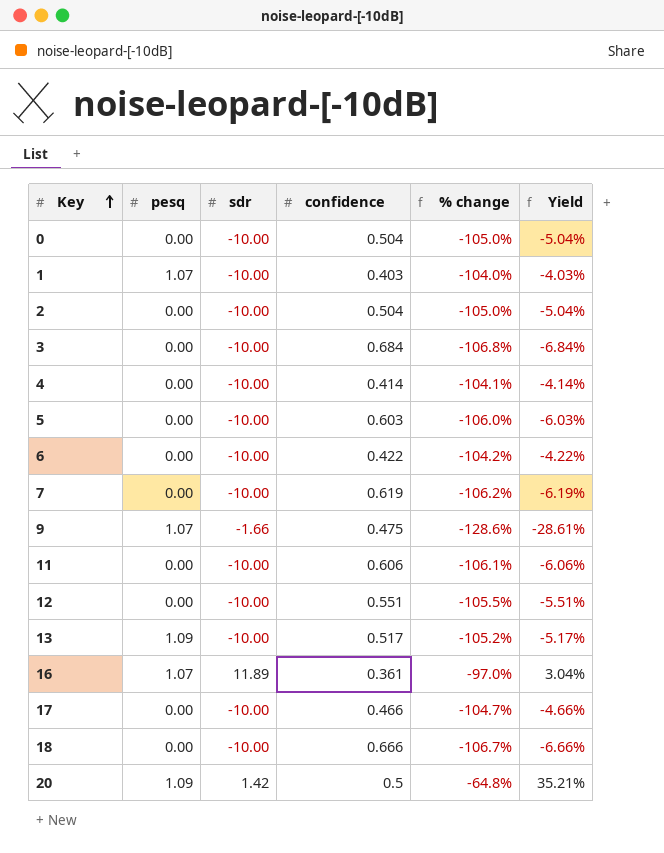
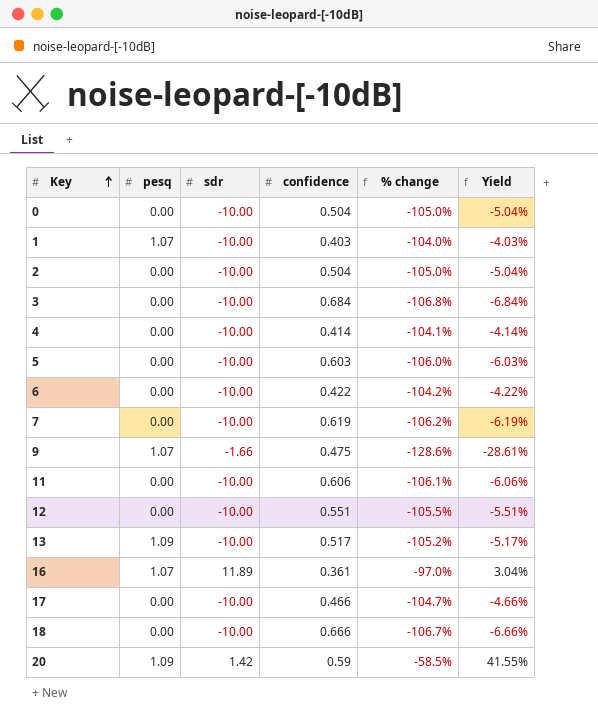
20 | confidence: 0.5 -> 0.59
20 | % change: -64.8% -> -58.5%
20 | Yield: 35.21% -> 41.55%

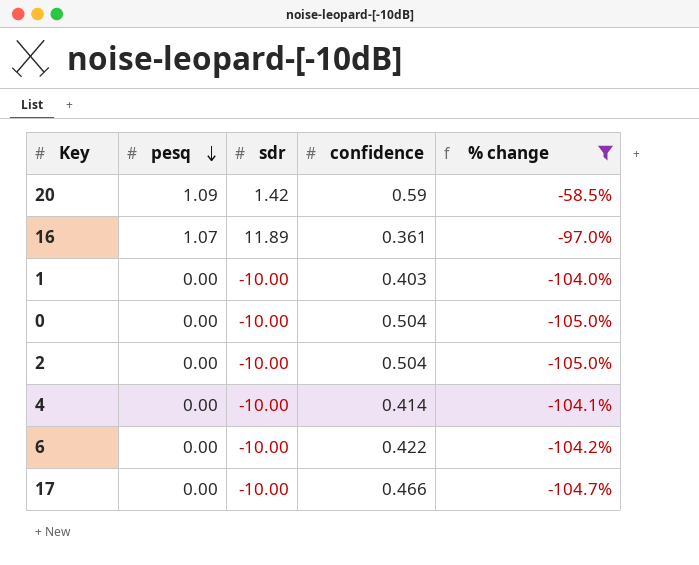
filter: none -> % change >= -105.0%
row order: Key ascending -> pesq descending
column Yield | formula: [confidence] / [sdr] -> none
1 | pesq: 1.07 -> 0.00

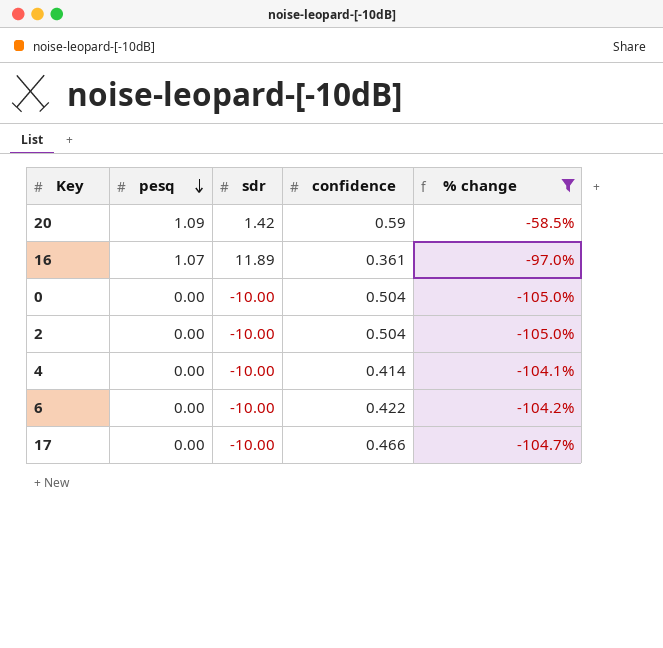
row 1: 0.00 | -10.00 | 0.403 | -104.0% -> none

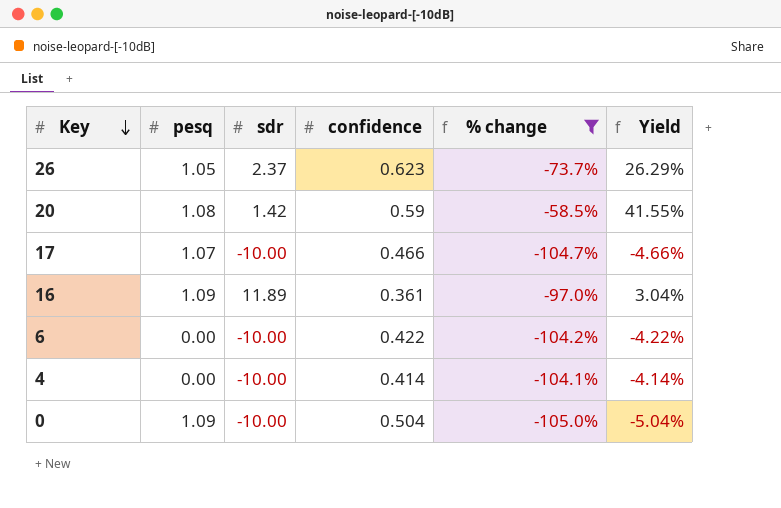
row order: pesq descending -> Key descending
column Yield | formula: none -> [confidence] / [sdr]
row 2: 0.00 | -10.00 | 0.504 | -105.0% -> none
row 26: none -> 1.05 | 2.37 | 0.623 | -73.7% | 26.29%
20 | pesq: 1.09 -> 1.08
17 | pesq: 0.00 -> 1.07
16 | pesq: 1.07 -> 1.09
0 | pesq: 0.00 -> 1.09

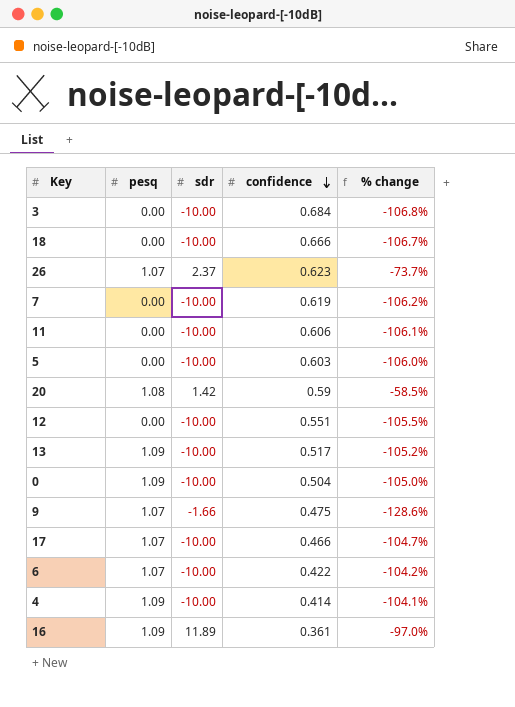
filter: % change >= -105.0% -> none
row order: Key descending -> confidence descending
column Yield | formula: [confidence] / [sdr] -> none
26 | pesq: 1.05 -> 1.07
6 | pesq: 0.00 -> 1.07
4 | pesq: 0.00 -> 1.09

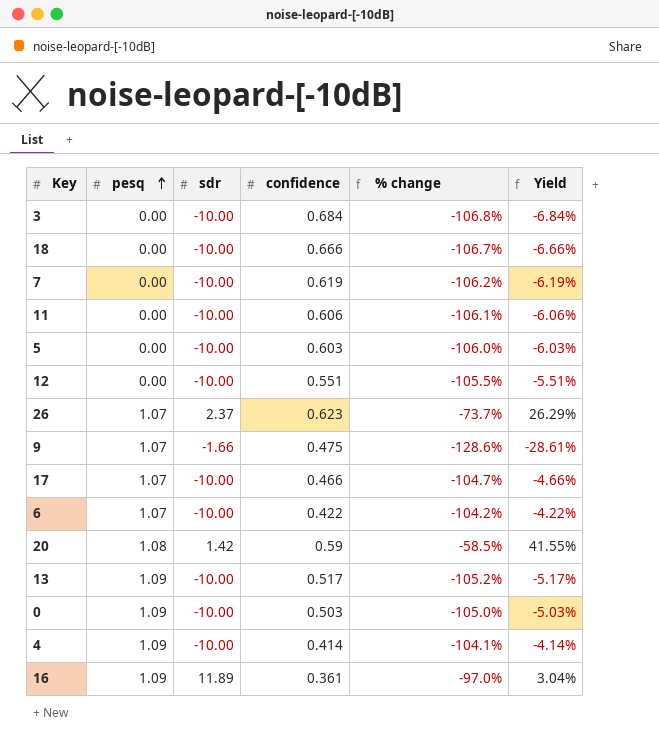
row order: confidence descending -> pesq ascending
column Yield | formula: none -> [confidence] / [sdr]
0 | confidence: 0.504 -> 0.503

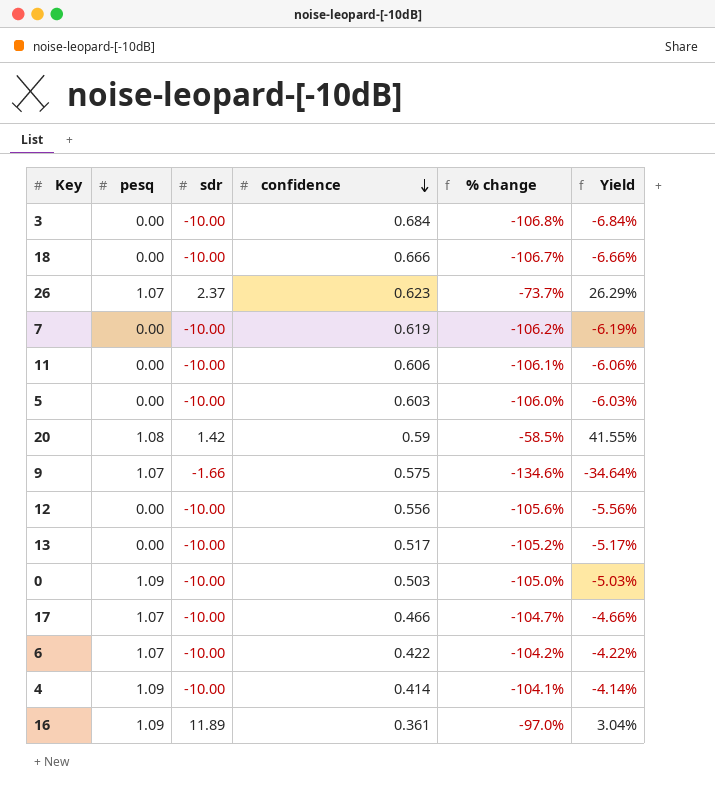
row order: pesq ascending -> confidence descending
9 | confidence: 0.475 -> 0.575
9 | % change: -128.6% -> -134.6%
9 | Yield: -28.61% -> -34.64%
12 | confidence: 0.551 -> 0.556
12 | % change: -105.5% -> -105.6%
12 | Yield: -5.51% -> -5.56%
13 | pesq: 1.09 -> 0.00

